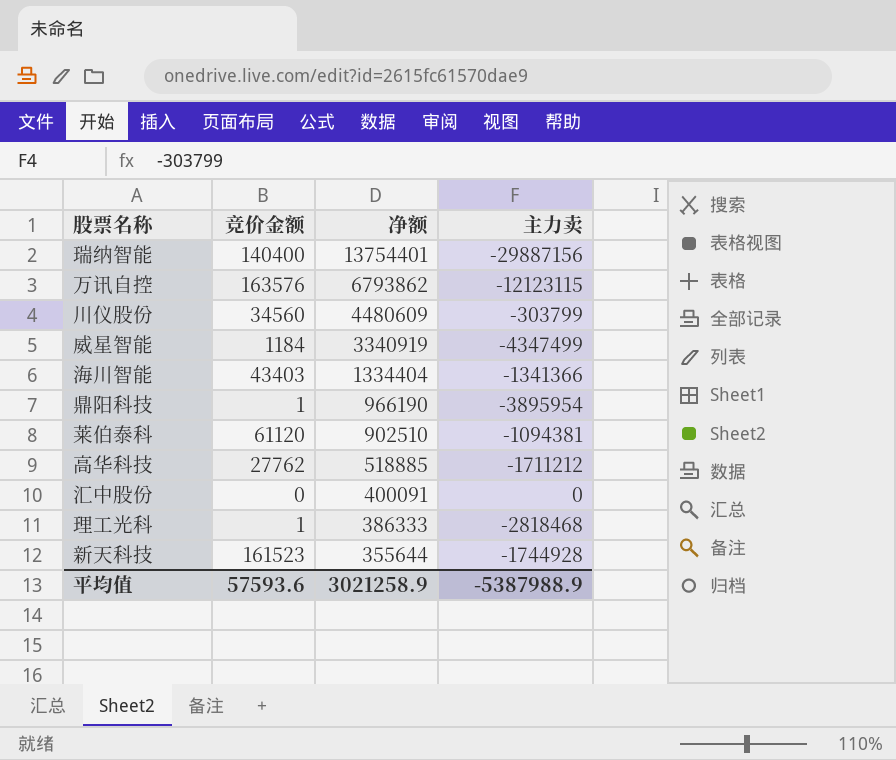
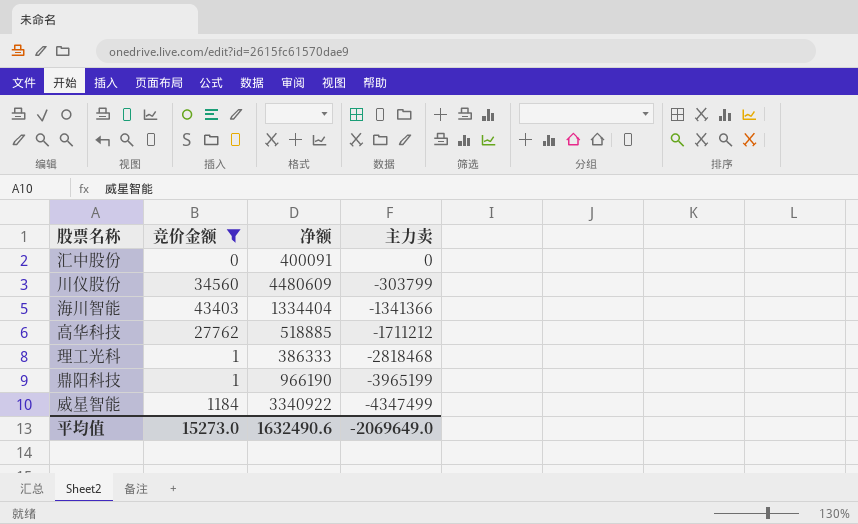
filter: none -> 竞价金额 <= 43403
row order: 净额 descending -> 主力卖 descending
鼎阳科技 | 主力卖: -3895954 -> -3965199
威星智能 | 净额: 3340919 -> 3340922
平均值 | 竞价金额: 57593.6 -> 15273.0
平均值 | 净额: 3021258.9 -> 1632490.6
平均值 | 主力卖: -5387988.9 -> -2069649.0

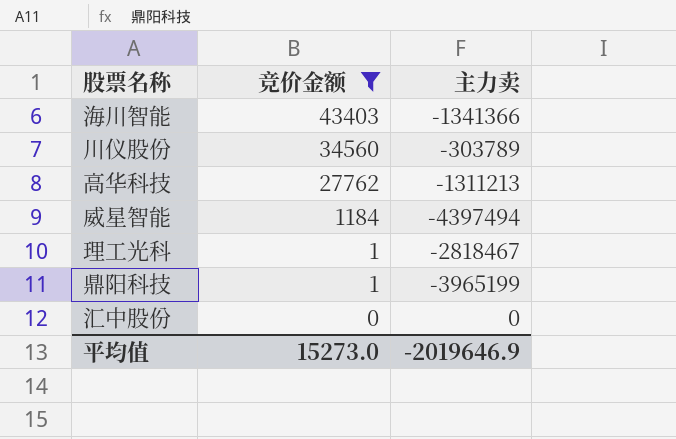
row order: 主力卖 descending -> 竞价金额 descending
column 净额 | position: 3 -> none
川仪股份 | 主力卖: -303799 -> -303789
高华科技 | 主力卖: -1711212 -> -1311213
威星智能 | 主力卖: -4347499 -> -4397494
理工光科 | 主力卖: -2818468 -> -2818467
平均值 | 主力卖: -2069649.0 -> -2019646.9

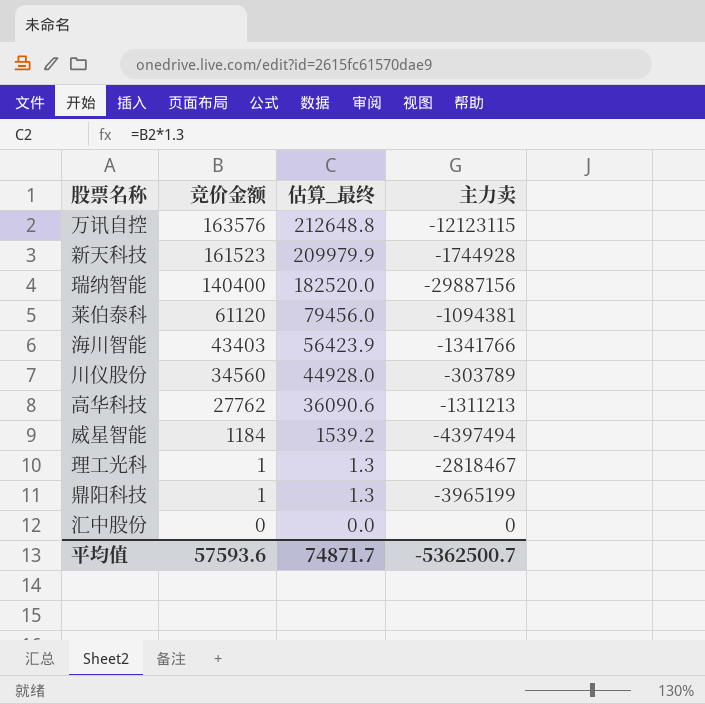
filter: 竞价金额 <= 43403 -> none
column 估算_最终 | formula: none -> [竞价金额] * 1.3
海川智能 | 主力卖: -1341366 -> -1341766
平均值 | 竞价金额: 15273.0 -> 57593.6
平均值 | 主力卖: -2019646.9 -> -5362500.7

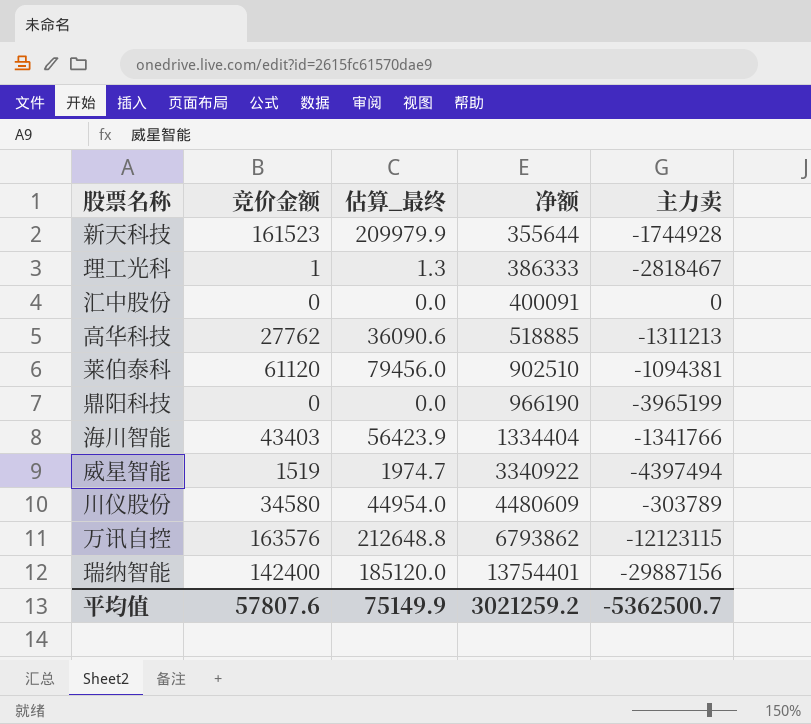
row order: 竞价金额 descending -> 净额 ascending
column 净额 | position: none -> 4
鼎阳科技 | 竞价金额: 1 -> 0
鼎阳科技 | 估算_最终: 1.3 -> 0.0
威星智能 | 竞价金额: 1184 -> 1519
威星智能 | 估算_最终: 1539.2 -> 1974.7
川仪股份 | 竞价金额: 34560 -> 34580
川仪股份 | 估算_最终: 44928.0 -> 44954.0
瑞纳智能 | 竞价金额: 140400 -> 142400
瑞纳智能 | 估算_最终: 182520.0 -> 185120.0
平均值 | 竞价金额: 57593.6 -> 57807.6
平均值 | 估算_最终: 74871.7 -> 75149.9

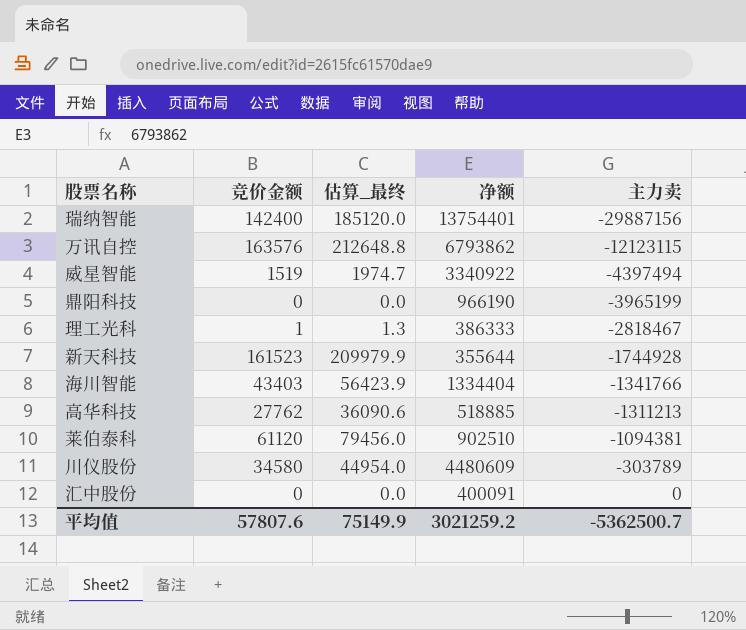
row order: 净额 ascending -> 主力卖 ascending

